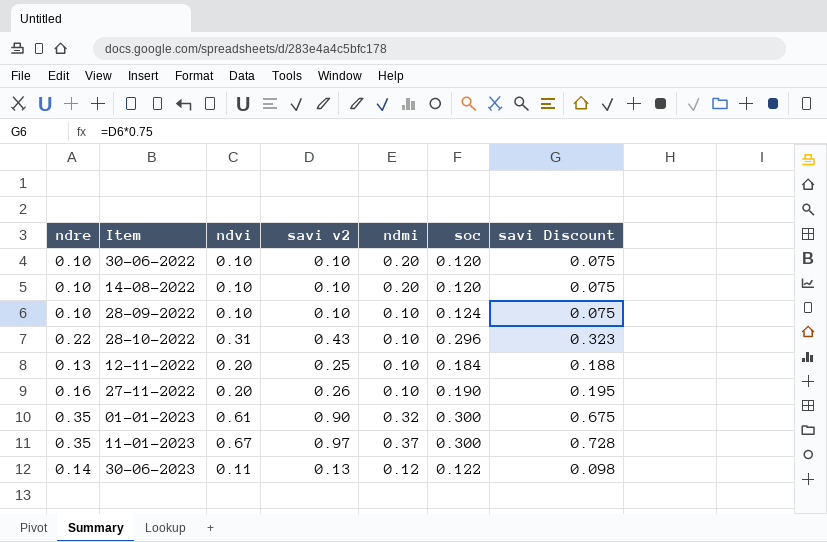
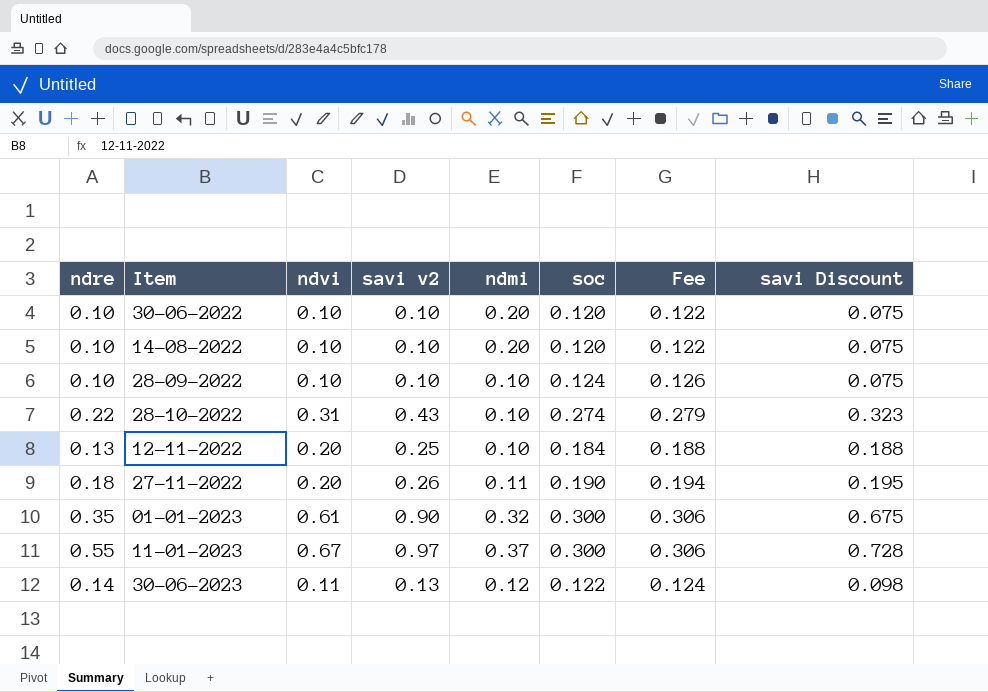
column Fee | formula: none -> [soc] * 1.02
28-10-2022 | soc: 0.296 -> 0.274
27-11-2022 | ndre: 0.16 -> 0.18
27-11-2022 | ndmi: 0.10 -> 0.11
11-01-2023 | ndre: 0.35 -> 0.55

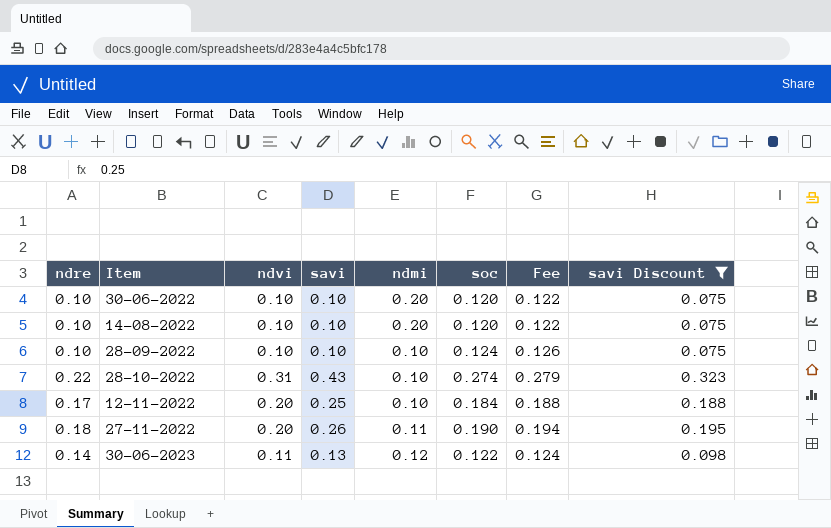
filter: none -> savi Discount <= 0.323
column name: savi v2 -> savi
12-11-2022 | ndre: 0.13 -> 0.17

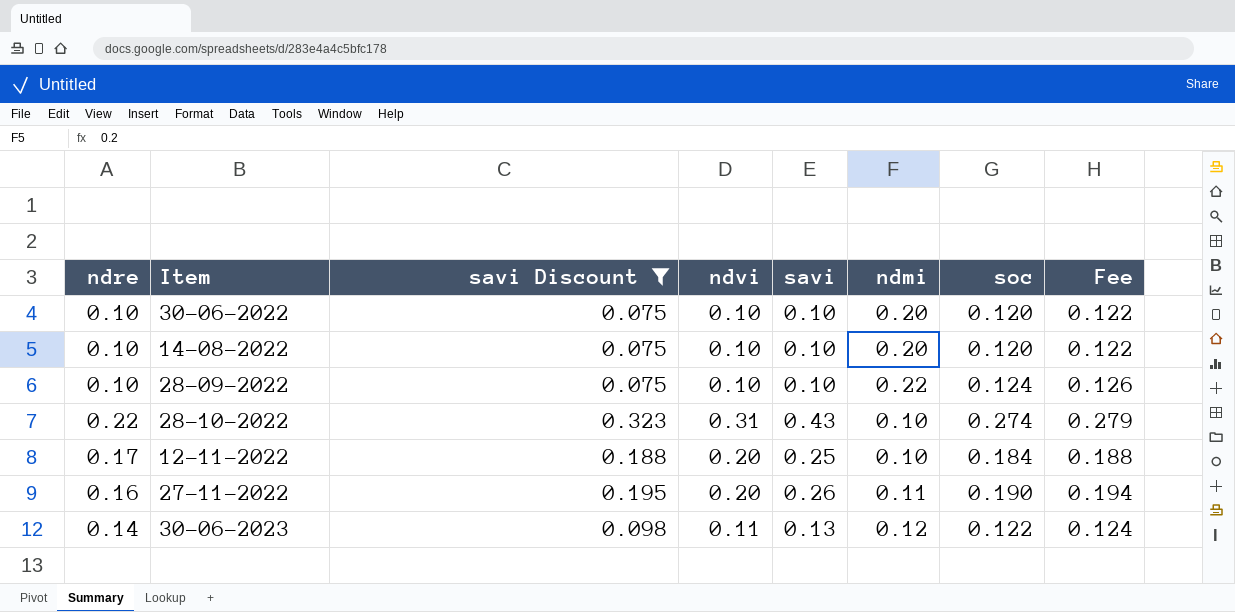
column savi Discount | position: 8 -> 3
28-09-2022 | ndmi: 0.10 -> 0.22
27-11-2022 | ndre: 0.18 -> 0.16

